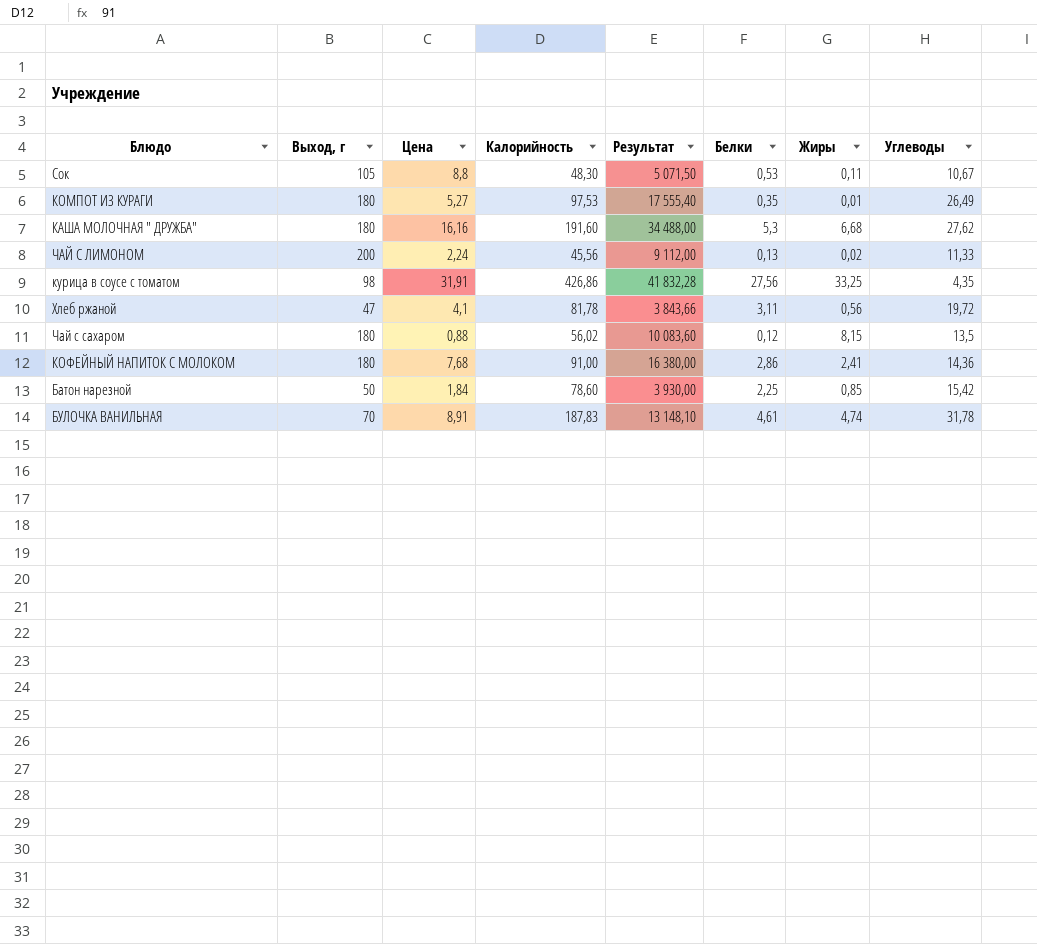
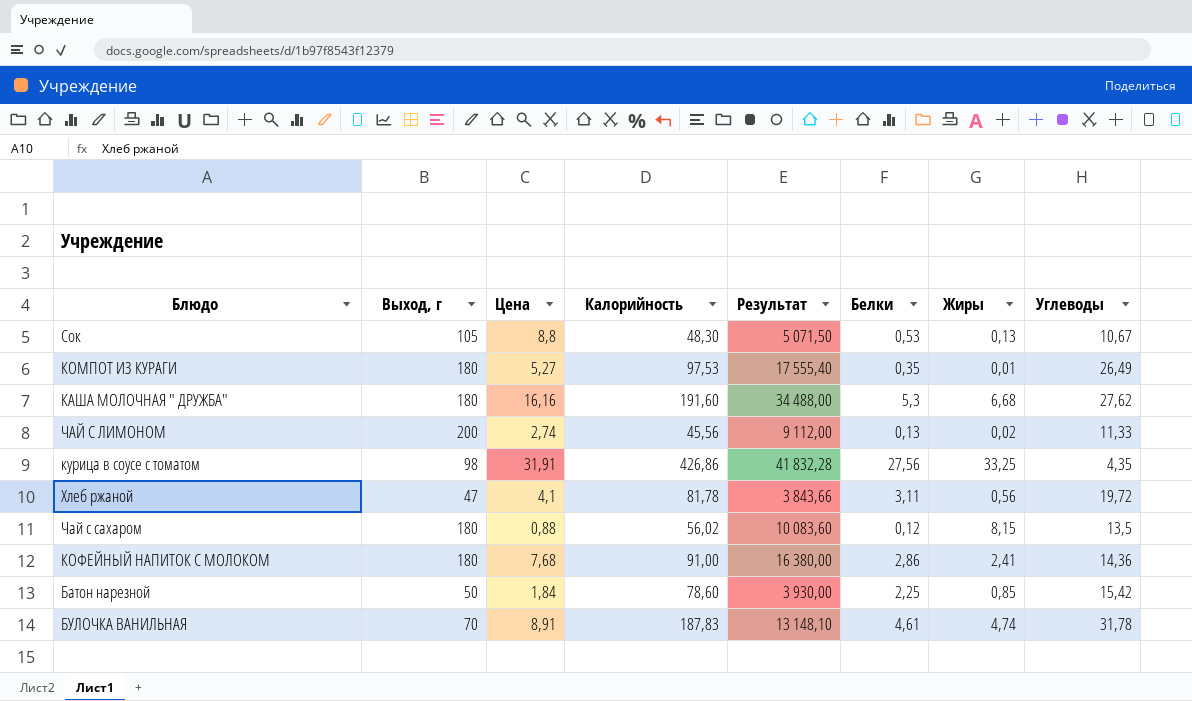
Сок | Жиры: 0,11 -> 0,13
ЧАЙ С ЛИМОНОМ | Цена: 2,24 -> 2,74

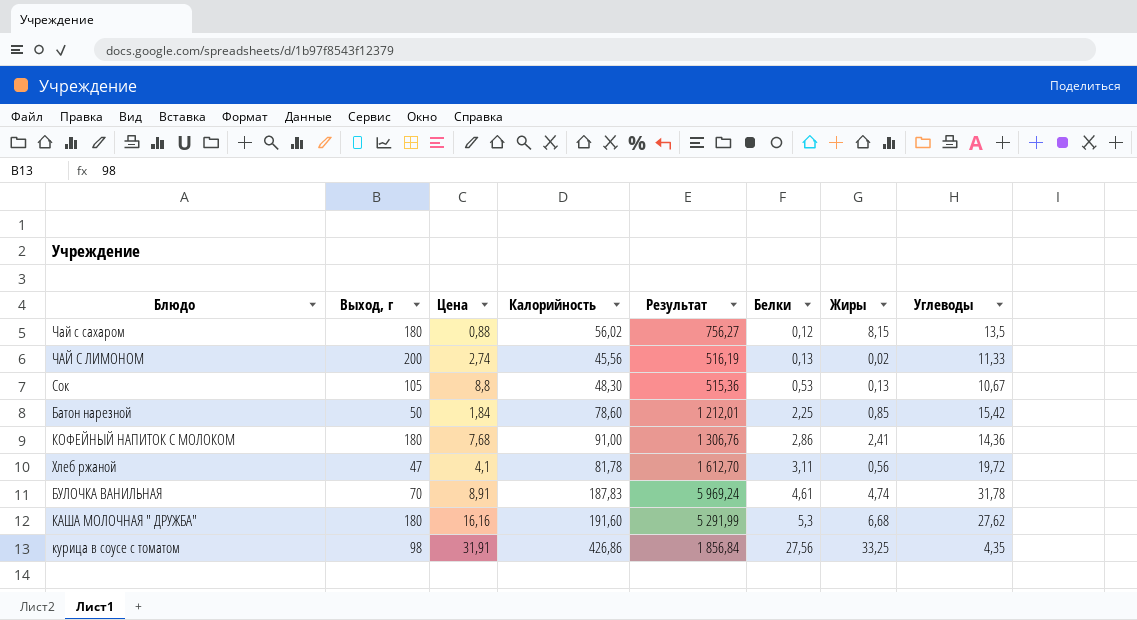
row order: none -> Белки ascending
column Результат | formula: [Выход, г] * [Калорийность] -> [Калорийность] * [Углеводы]
row КОМПОТ ИЗ КУРАГИ: 180 | 5,27 | 97,53 | 17 555,40 | 0,35 | 0,01 | 26,49 -> none

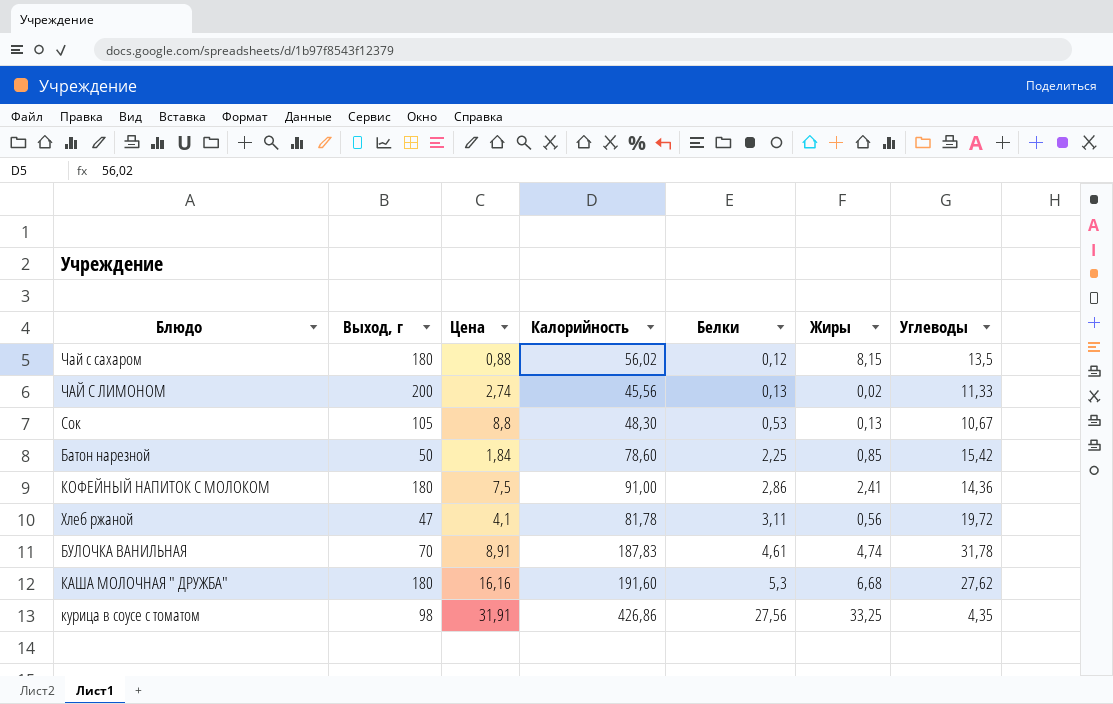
column Результат | formula: [Калорийность] * [Углеводы] -> none
КОФЕЙНЫЙ НАПИТОК С МОЛОКОМ | Цена: 7,68 -> 7,5

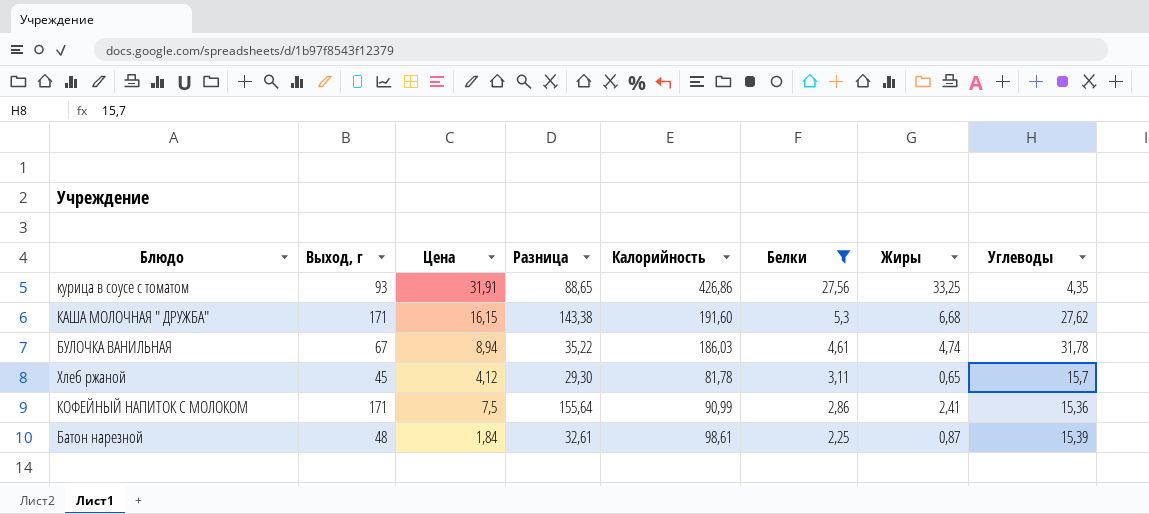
filter: none -> Белки >= 2,25
row order: Белки ascending -> Белки descending
column Разница | formula: none -> [Выход, г] - [Углеводы]
курица в соусе с томатом | Выход, г: 98 -> 93
КАША МОЛОЧНАЯ " ДРУЖБА" | Выход, г: 180 -> 171
КАША МОЛОЧНАЯ " ДРУЖБА" | Цена: 16,16 -> 16,15
БУЛОЧКА ВАНИЛЬНАЯ | Выход, г: 70 -> 67
БУЛОЧКА ВАНИЛЬНАЯ | Цена: 8,91 -> 8,94
БУЛОЧКА ВАНИЛЬНАЯ | Калорийность: 187,83 -> 186,03
Хлеб ржаной | Выход, г: 47 -> 45
Хлеб ржаной | Цена: 4,1 -> 4,12
Хлеб ржаной | Жиры: 0,56 -> 0,65
Хлеб ржаной | Углеводы: 19,72 -> 15,7
КОФЕЙНЫЙ НАПИТОК С МОЛОКОМ | Выход, г: 180 -> 171
КОФЕЙНЫЙ НАПИТОК С МОЛОКОМ | Калорийность: 91,00 -> 90,99
КОФЕЙНЫЙ НАПИТОК С МОЛОКОМ | Углеводы: 14,36 -> 15,36
Батон нарезной | Выход, г: 50 -> 48
Батон нарезной | Калорийность: 78,60 -> 98,61
Батон нарезной | Жиры: 0,85 -> 0,87
Батон нарезной | Углеводы: 15,42 -> 15,39

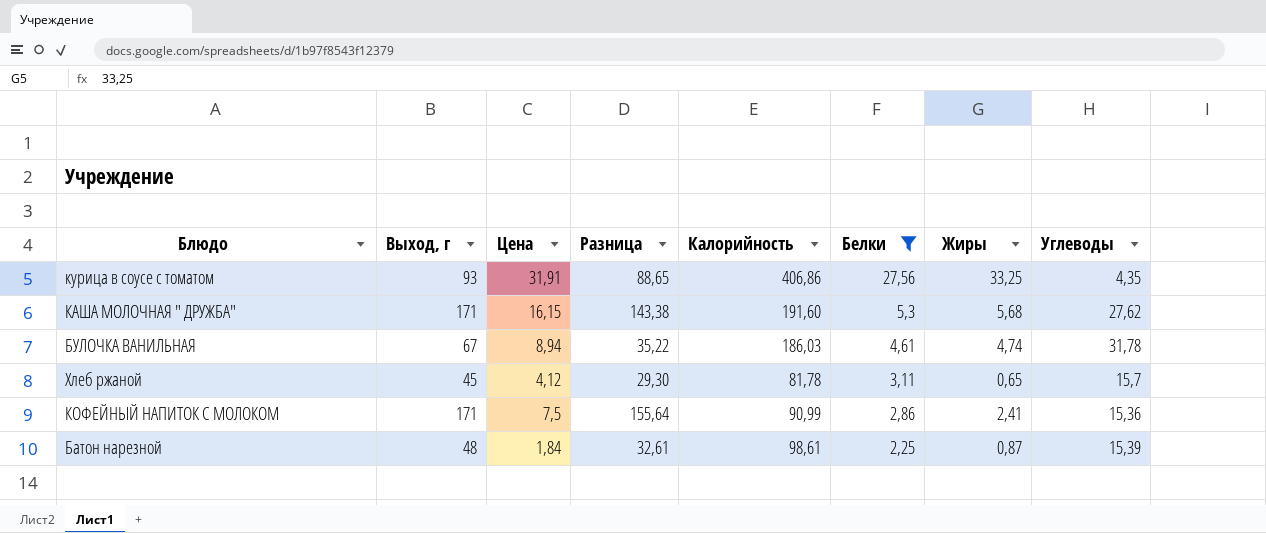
курица в соусе с томатом | Калорийность: 426,86 -> 406,86
КАША МОЛОЧНАЯ " ДРУЖБА" | Жиры: 6,68 -> 5,68

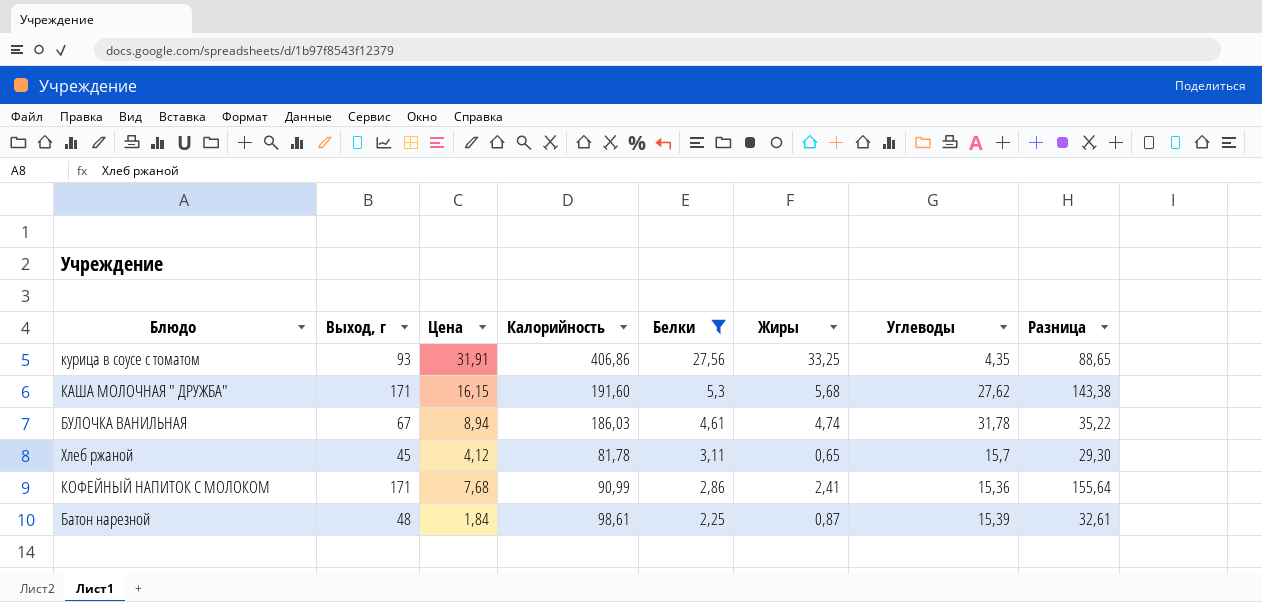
column Разница | position: 4 -> 8
КОФЕЙНЫЙ НАПИТОК С МОЛОКОМ | Цена: 7,5 -> 7,68

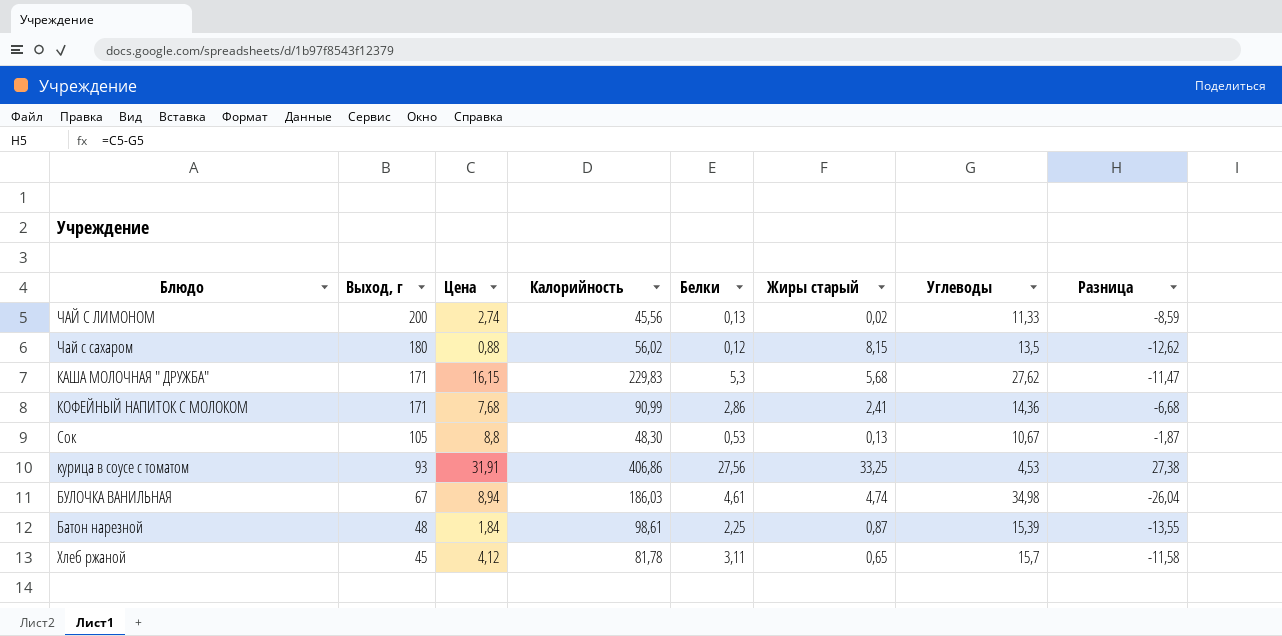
filter: Белки >= 2,25 -> none
row order: Белки descending -> Выход, г descending
column name: Жиры -> Жиры старый
column Разница | formula: [Выход, г] - [Углеводы] -> [Цена] - [Углеводы]
КАША МОЛОЧНАЯ " ДРУЖБА" | Калорийность: 191,60 -> 229,83
КОФЕЙНЫЙ НАПИТОК С МОЛОКОМ | Углеводы: 15,36 -> 14,36
курица в соусе с томатом | Углеводы: 4,35 -> 4,53
БУЛОЧКА ВАНИЛЬНАЯ | Углеводы: 31,78 -> 34,98

